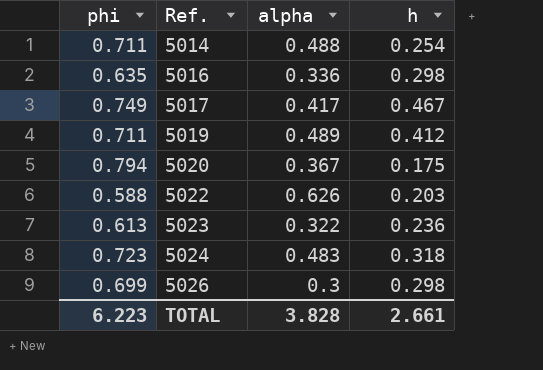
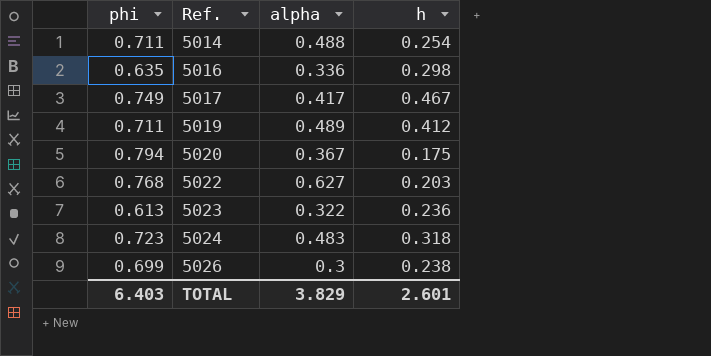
5022 | phi: 0.588 -> 0.768
5022 | alpha: 0.626 -> 0.627
5026 | h: 0.298 -> 0.238
TOTAL | phi: 6.223 -> 6.403
TOTAL | alpha: 3.828 -> 3.829
TOTAL | h: 2.661 -> 2.601

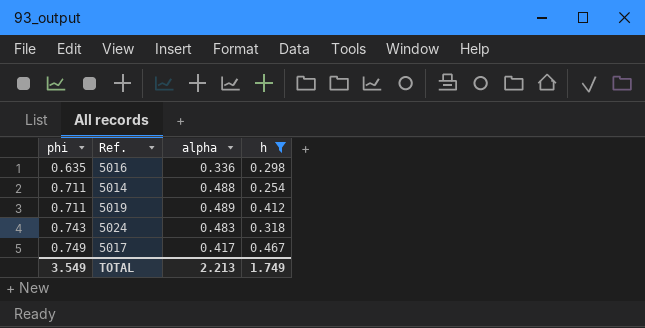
filter: none -> h >= 0.254
row order: Ref. ascending -> phi ascending
5024 | phi: 0.723 -> 0.743
TOTAL | phi: 6.403 -> 3.549
TOTAL | alpha: 3.829 -> 2.213
TOTAL | h: 2.601 -> 1.749

